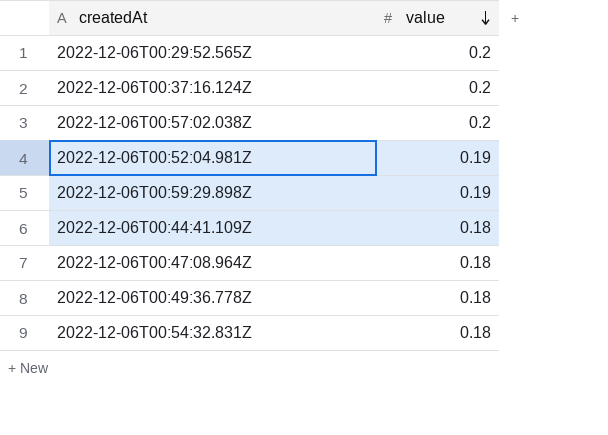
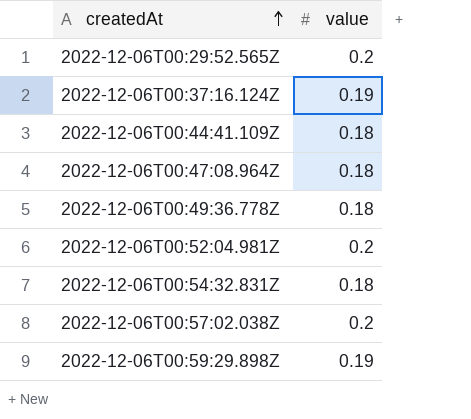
row order: value descending -> createdAt ascending
2022-12-06T00:37:16.124Z | value: 0.2 -> 0.19
2022-12-06T00:52:04.981Z | value: 0.19 -> 0.2

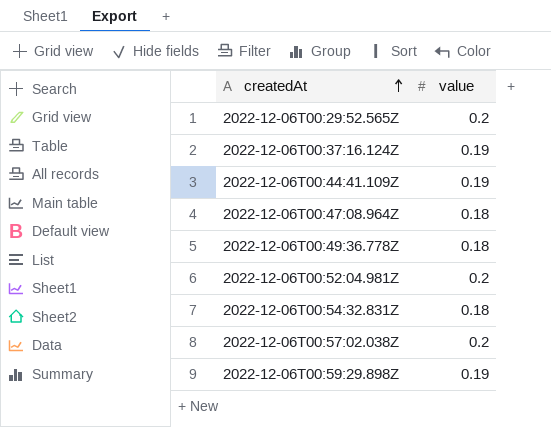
2022-12-06T00:44:41.109Z | value: 0.18 -> 0.19

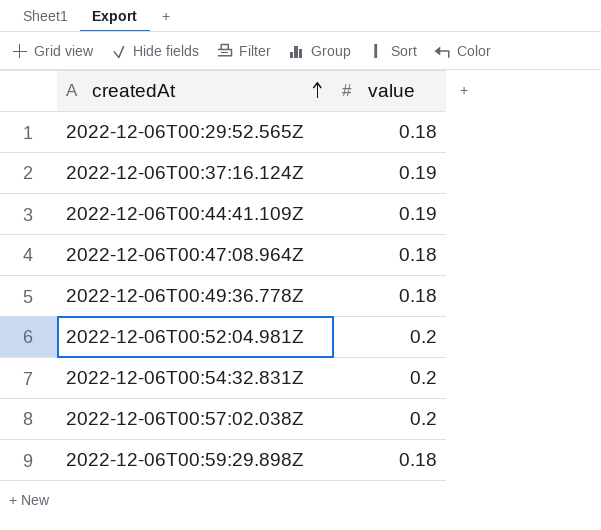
2022-12-06T00:29:52.565Z | value: 0.2 -> 0.18
2022-12-06T00:54:32.831Z | value: 0.18 -> 0.2
2022-12-06T00:59:29.898Z | value: 0.19 -> 0.18

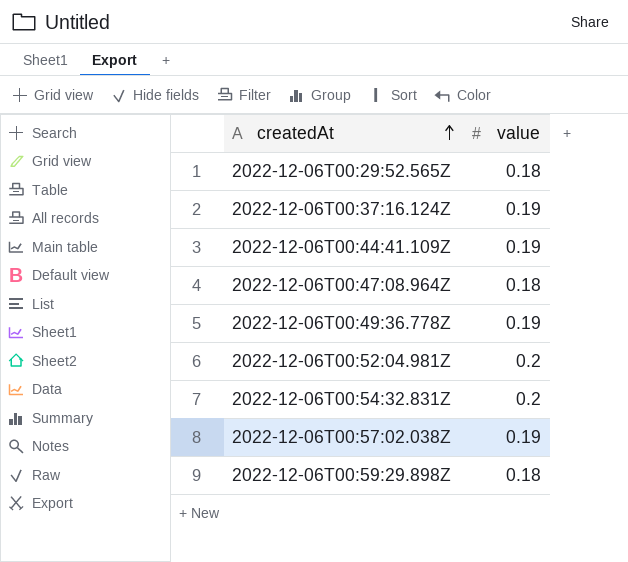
2022-12-06T00:49:36.778Z | value: 0.18 -> 0.19
2022-12-06T00:57:02.038Z | value: 0.2 -> 0.19

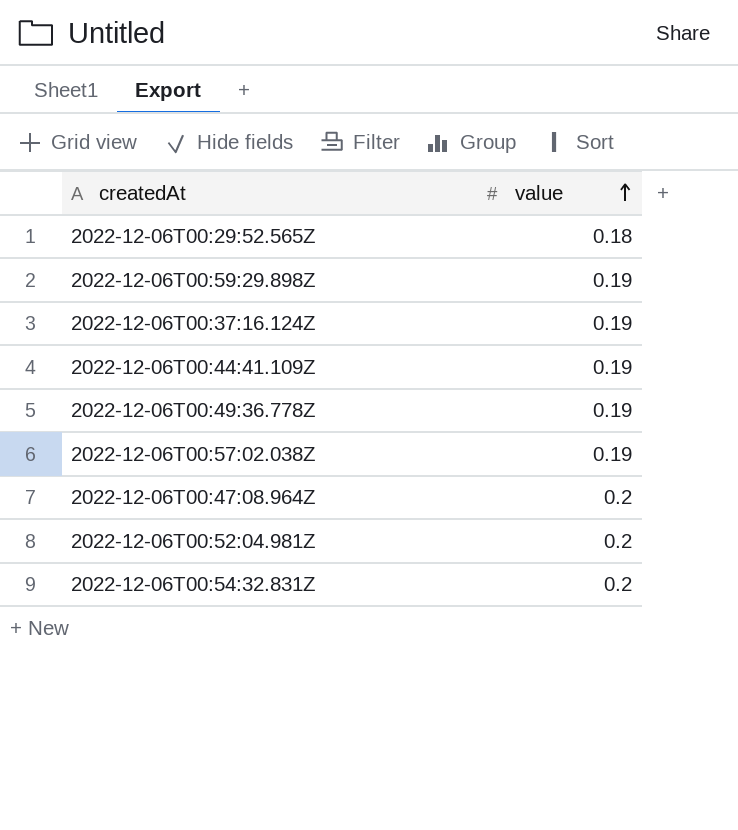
row order: createdAt ascending -> value ascending
2022-12-06T00:59:29.898Z | value: 0.18 -> 0.19
2022-12-06T00:47:08.964Z | value: 0.18 -> 0.2

